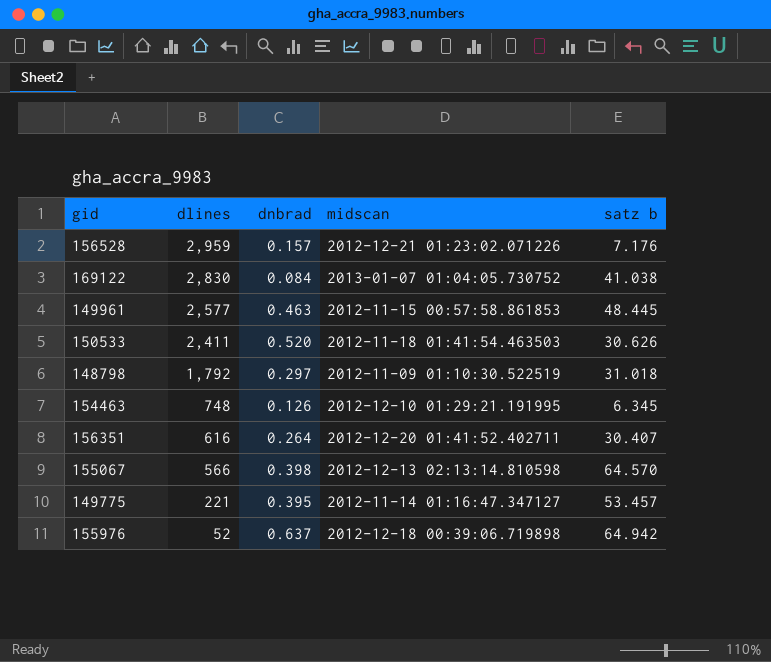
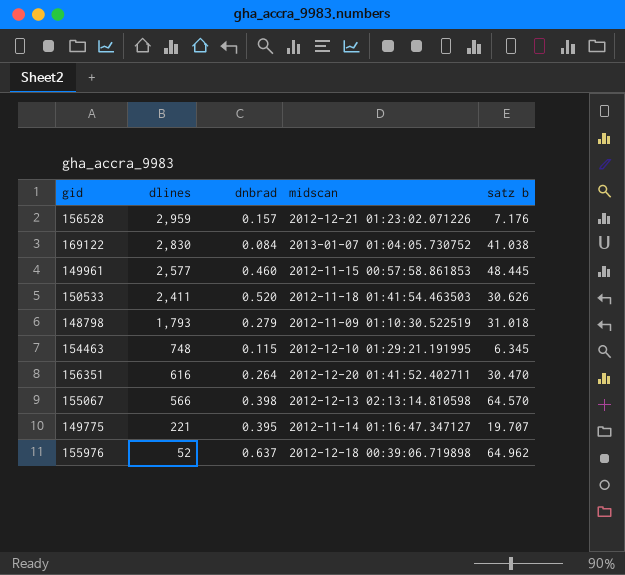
149961 | dnbrad: 0.463 -> 0.460
148798 | dlines: 1,792 -> 1,793
148798 | dnbrad: 0.297 -> 0.279
154463 | dnbrad: 0.126 -> 0.115
156351 | satz b: 30.407 -> 30.470
149775 | satz b: 53.457 -> 19.707
155976 | satz b: 64.942 -> 64.962

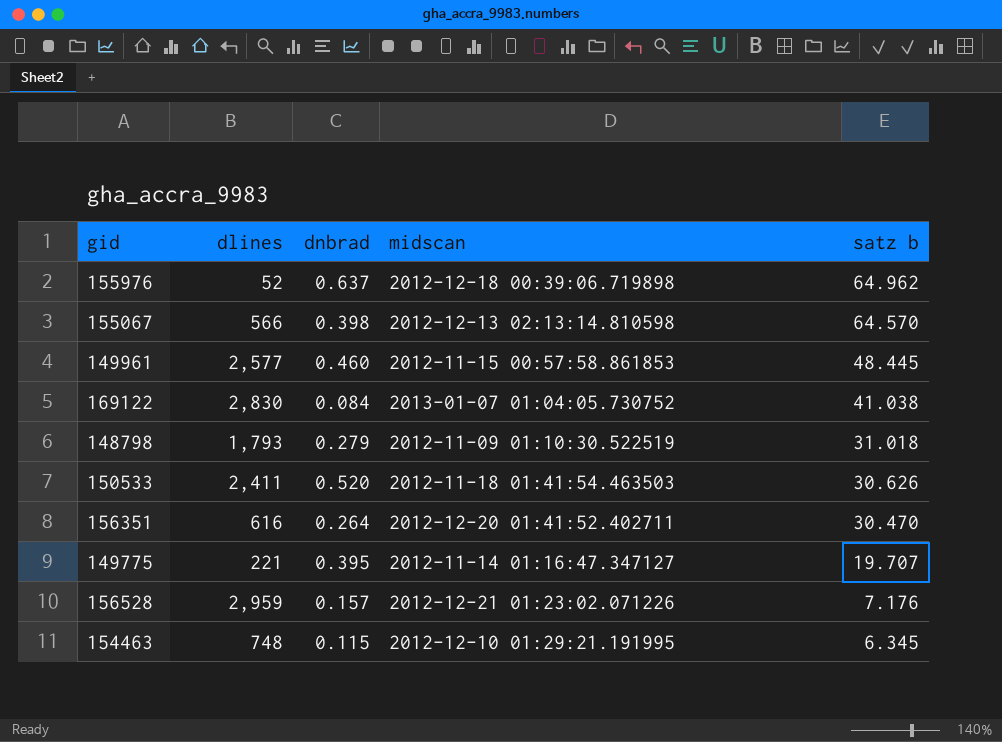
row order: dlines descending -> satz b descending

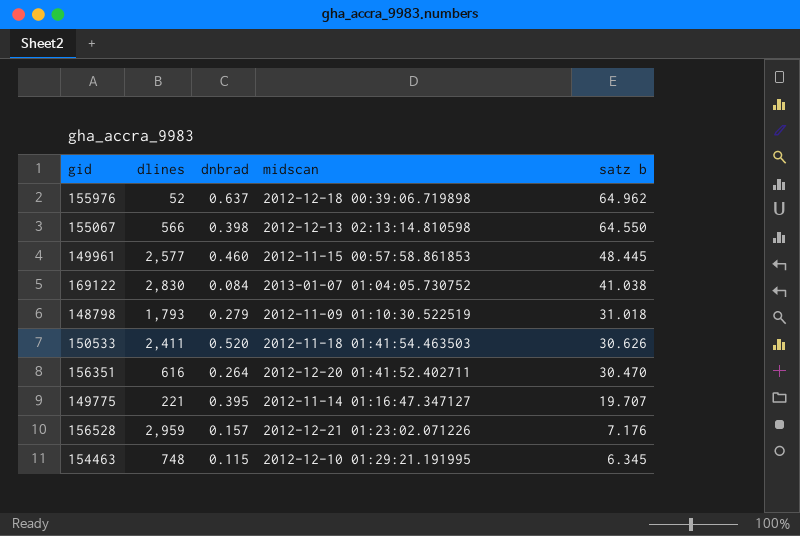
155067 | satz b: 64.570 -> 64.550

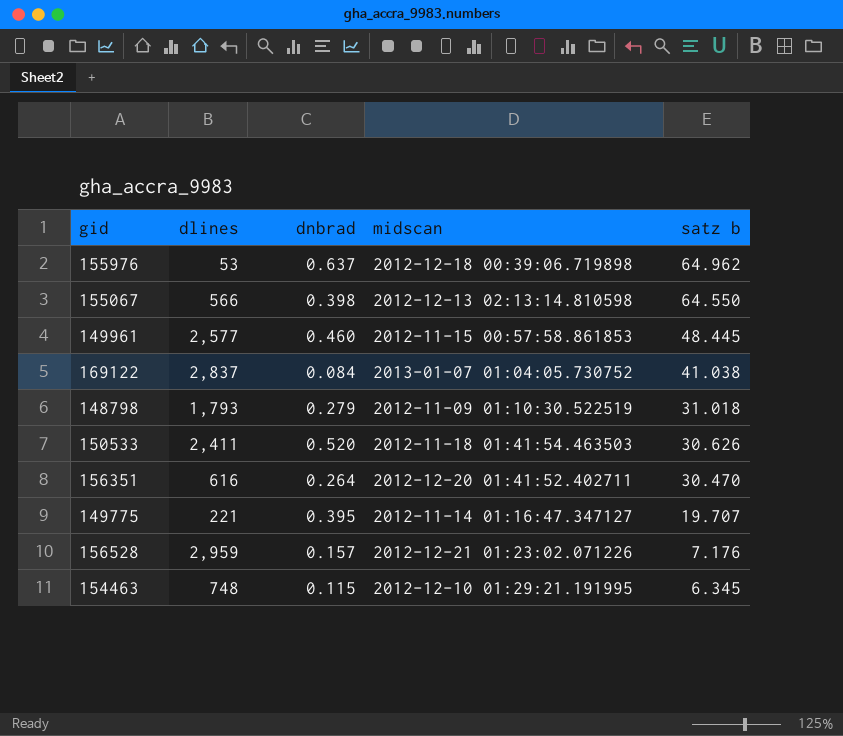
155976 | dlines: 52 -> 53
169122 | dlines: 2,830 -> 2,837

